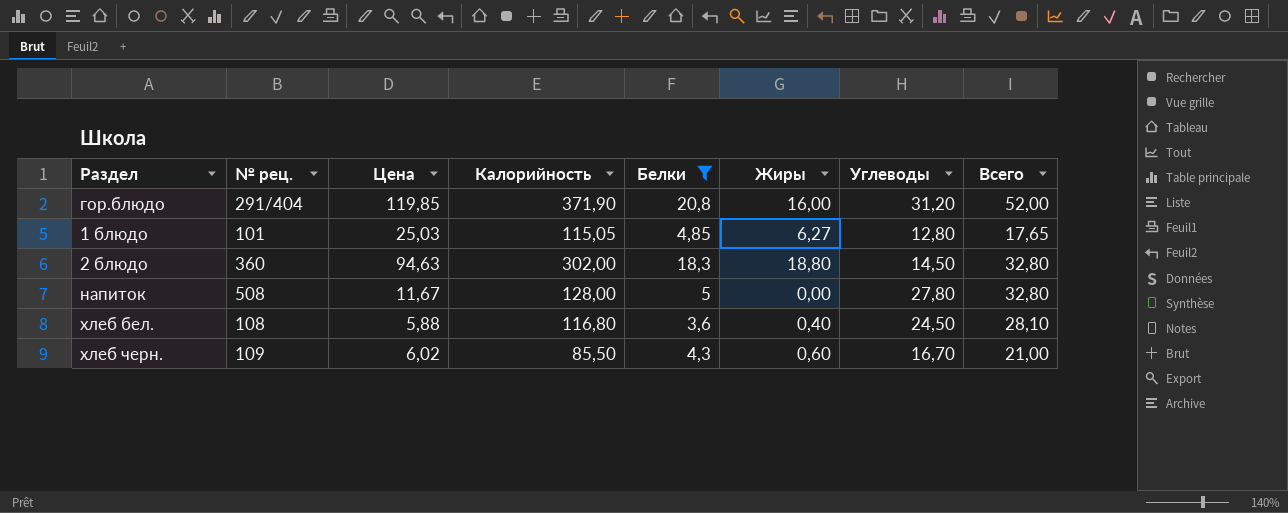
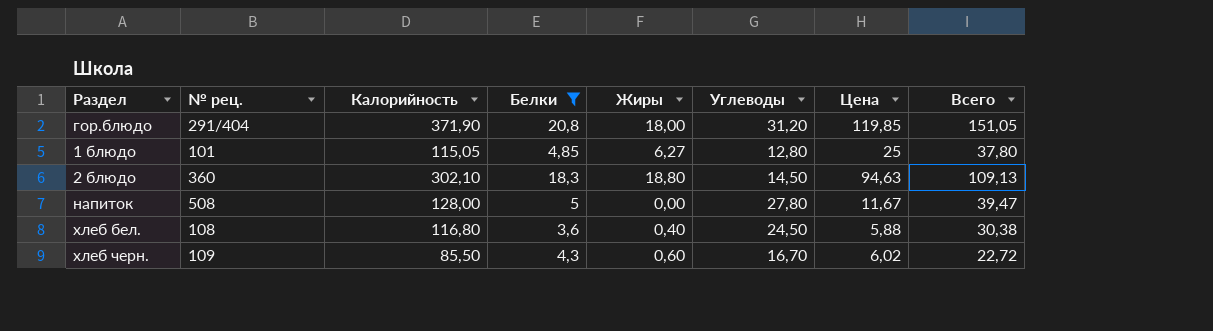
column Цена | position: 3 -> 7
column Всего | formula: [Белки] + [Углеводы] -> [Углеводы] + [Цена]
гор.блюдо | Жиры: 16,00 -> 18,00
1 блюдо | Цена: 25,03 -> 25
2 блюдо | Калорийность: 302,00 -> 302,10

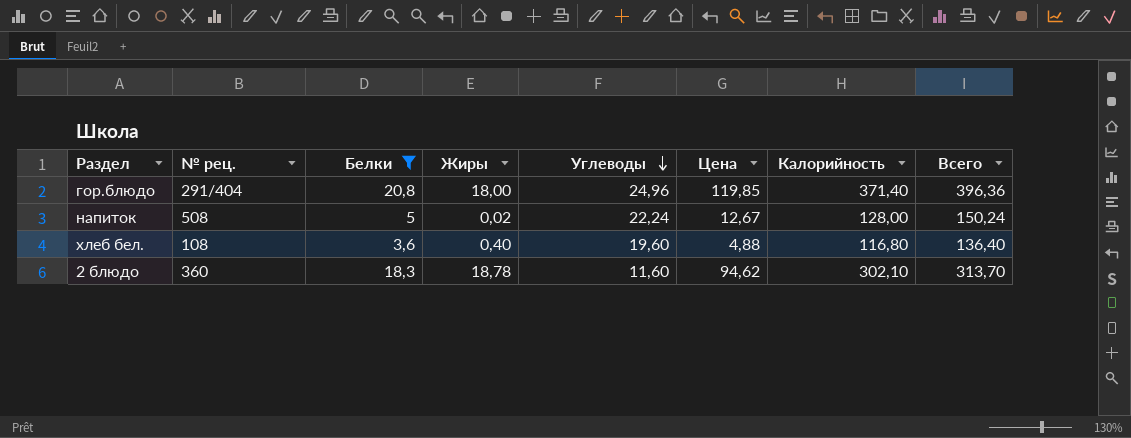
row order: none -> Углеводы descending
column Калорийность | position: 3 -> 7
column Всего | formula: [Углеводы] + [Цена] -> [Углеводы] + [Калорийность]
row 1 блюдо: 101 | 115,05 | 4,85 | 6,27 | 12,80 | 25 | 37,80 -> none
row хлеб черн.: 109 | 85,50 | 4,3 | 0,60 | 16,70 | 6,02 | 22,72 -> none
гор.блюдо | Углеводы: 31,20 -> 24,96
гор.блюдо | Калорийность: 371,90 -> 371,40
напиток | Жиры: 0,00 -> 0,02
напиток | Углеводы: 27,80 -> 22,24
напиток | Цена: 11,67 -> 12,67
хлеб бел. | Углеводы: 24,50 -> 19,60
хлеб бел. | Цена: 5,88 -> 4,88
2 блюдо | Жиры: 18,80 -> 18,78
2 блюдо | Углеводы: 14,50 -> 11,60
2 блюдо | Цена: 94,63 -> 94,62

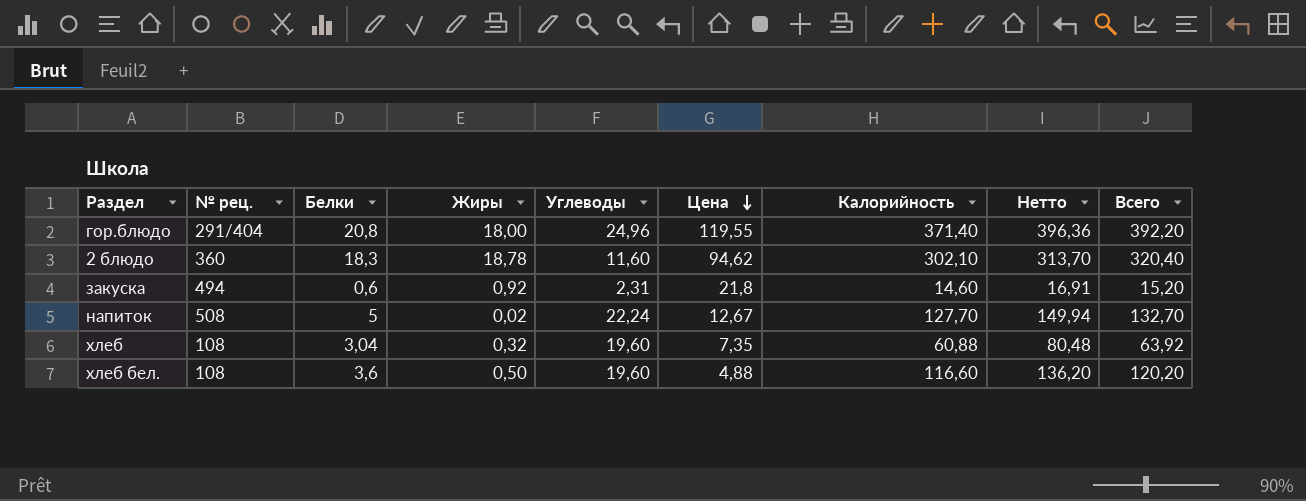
filter: Белки >= 3,6 -> none
row order: Углеводы descending -> Цена descending
column Нетто | formula: none -> [Углеводы] + [Калорийность]
column Всего | formula: [Углеводы] + [Калорийность] -> [Белки] + [Калорийность]
гор.блюдо | Цена: 119,85 -> 119,55
напиток | Калорийность: 128,00 -> 127,70
хлеб бел. | Жиры: 0,40 -> 0,50
хлеб бел. | Калорийность: 116,80 -> 116,60

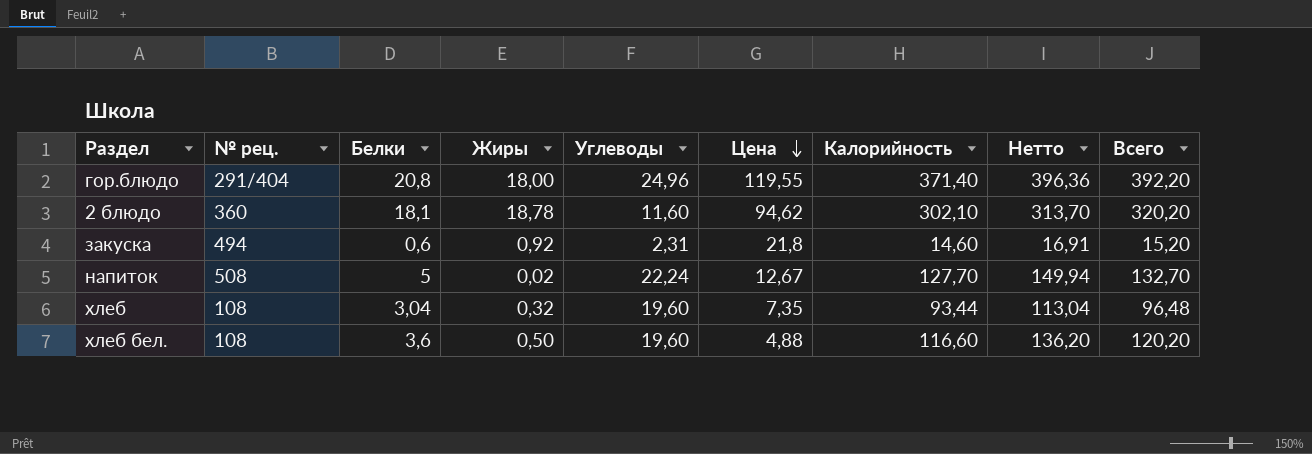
2 блюдо | Белки: 18,3 -> 18,1
2 блюдо | Всего: 320,40 -> 320,20
хлеб | Калорийность: 60,88 -> 93,44
хлеб | Нетто: 80,48 -> 113,04
хлеб | Всего: 63,92 -> 96,48

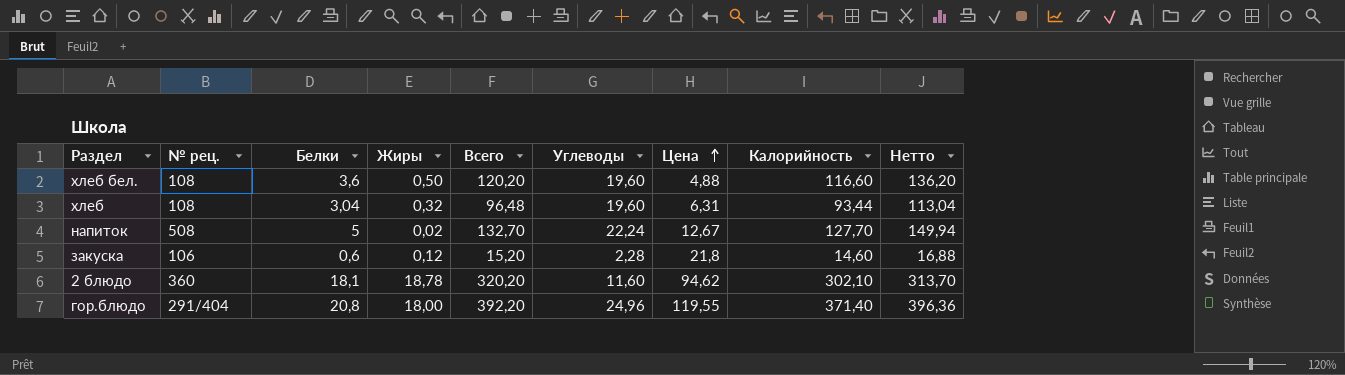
row order: Цена descending -> Цена ascending
column Всего | position: 9 -> 5
хлеб | Цена: 7,35 -> 6,31
закуска | № рец.: 494 -> 106
закуска | Жиры: 0,92 -> 0,12
закуска | Углеводы: 2,31 -> 2,28
закуска | Нетто: 16,91 -> 16,88

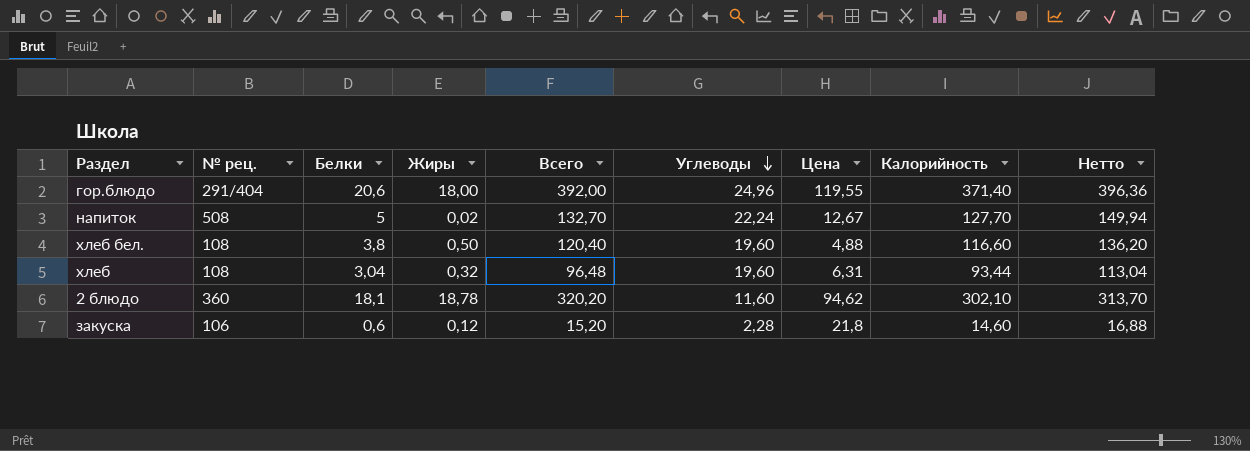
row order: Цена ascending -> Углеводы descending
гор.блюдо | Белки: 20,8 -> 20,6
гор.блюдо | Всего: 392,20 -> 392,00
хлеб бел. | Белки: 3,6 -> 3,8
хлеб бел. | Всего: 120,20 -> 120,40

